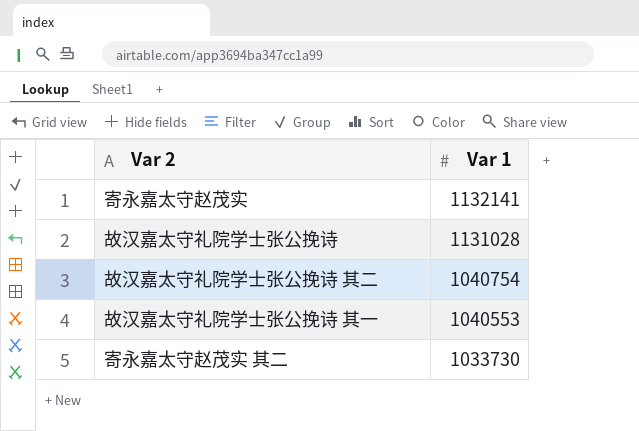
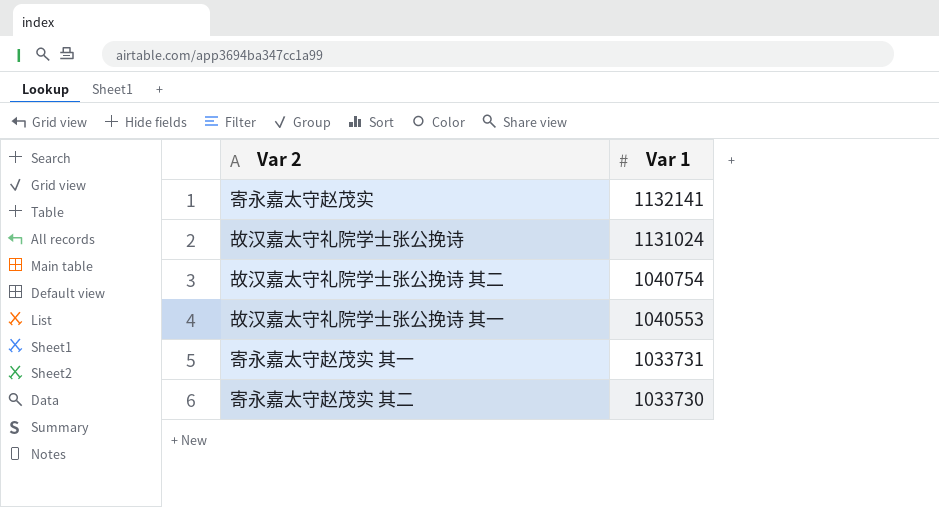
故汉嘉太守礼院学士张公挽诗 | Var 1: 1131028 -> 1131024
row 寄永嘉太守赵茂实 其一: none -> 1033731

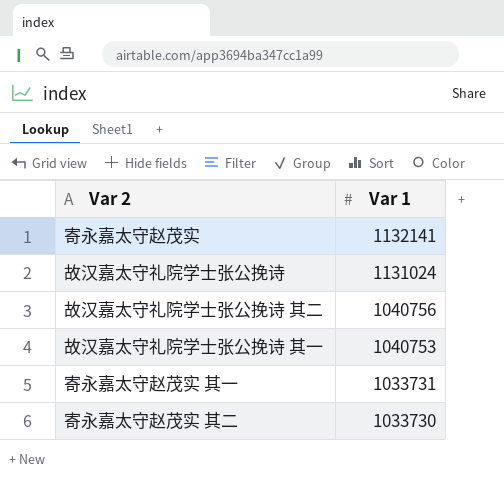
故汉嘉太守礼院学士张公挽诗 其二 | Var 1: 1040754 -> 1040756
故汉嘉太守礼院学士张公挽诗 其一 | Var 1: 1040553 -> 1040753

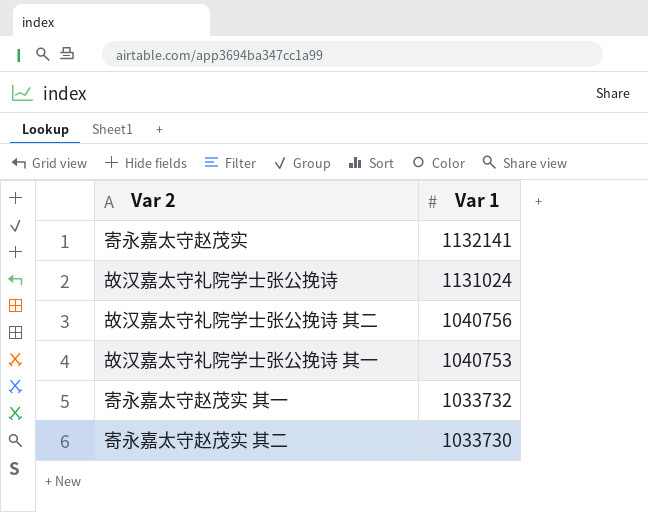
寄永嘉太守赵茂实 其一 | Var 1: 1033731 -> 1033732

